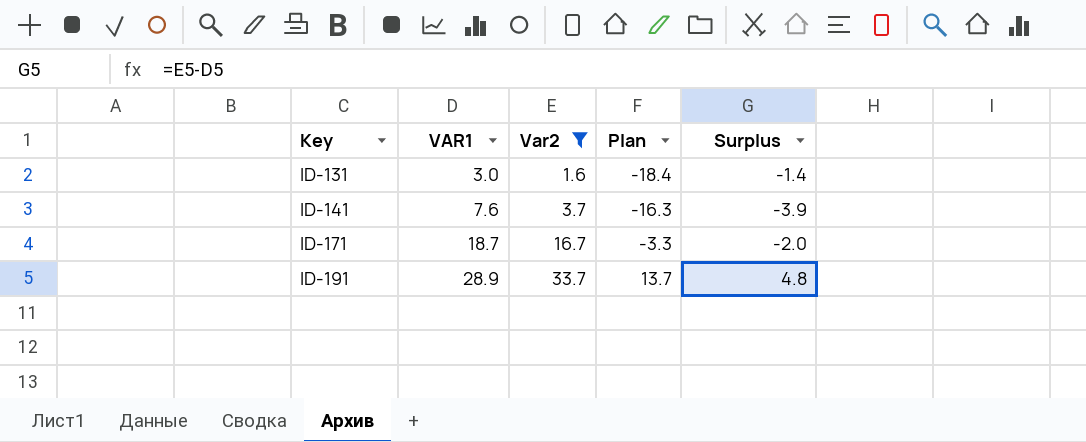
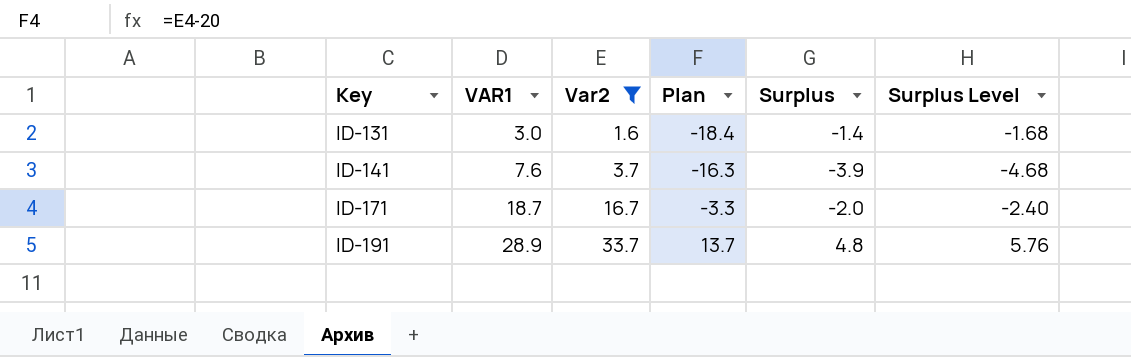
column Surplus Level | formula: none -> [Surplus] * 1.2

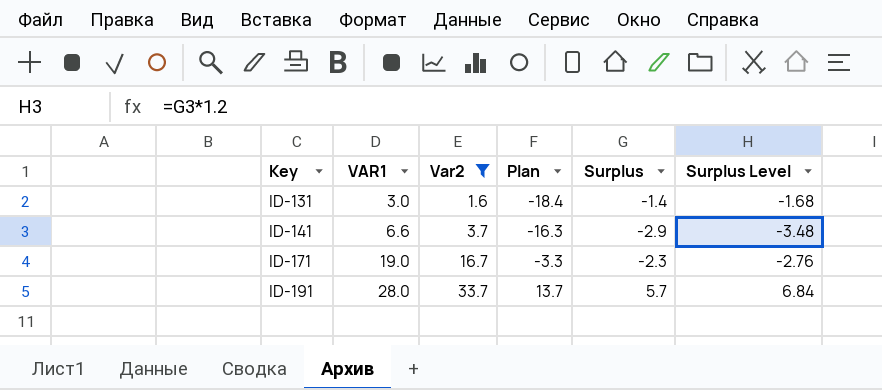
ID-141 | VAR1: 7.6 -> 6.6
ID-141 | Surplus: -3.9 -> -2.9
ID-141 | Surplus Level: -4.68 -> -3.48
ID-171 | VAR1: 18.7 -> 19.0
ID-171 | Surplus: -2.0 -> -2.3
ID-171 | Surplus Level: -2.40 -> -2.76
ID-191 | VAR1: 28.9 -> 28.0
ID-191 | Surplus: 4.8 -> 5.7
ID-191 | Surplus Level: 5.76 -> 6.84

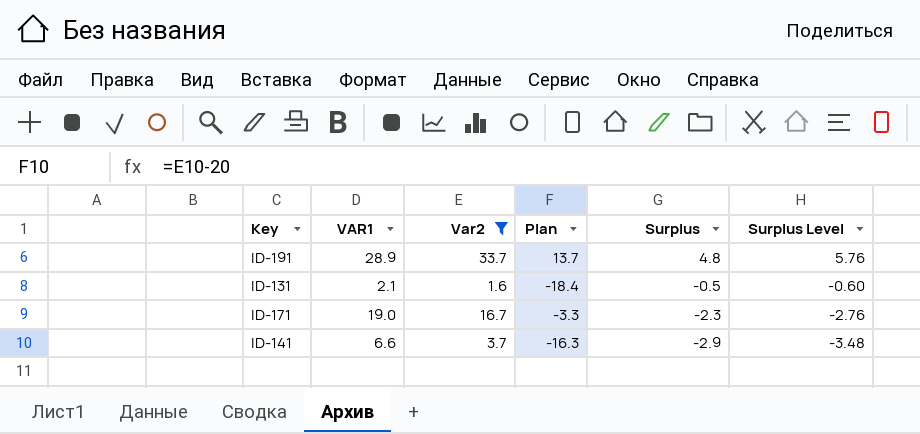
row order: Key ascending -> Surplus descending
ID-191 | VAR1: 28.0 -> 28.9
ID-191 | Surplus: 5.7 -> 4.8
ID-191 | Surplus Level: 6.84 -> 5.76
ID-131 | VAR1: 3.0 -> 2.1
ID-131 | Surplus: -1.4 -> -0.5
ID-131 | Surplus Level: -1.68 -> -0.60

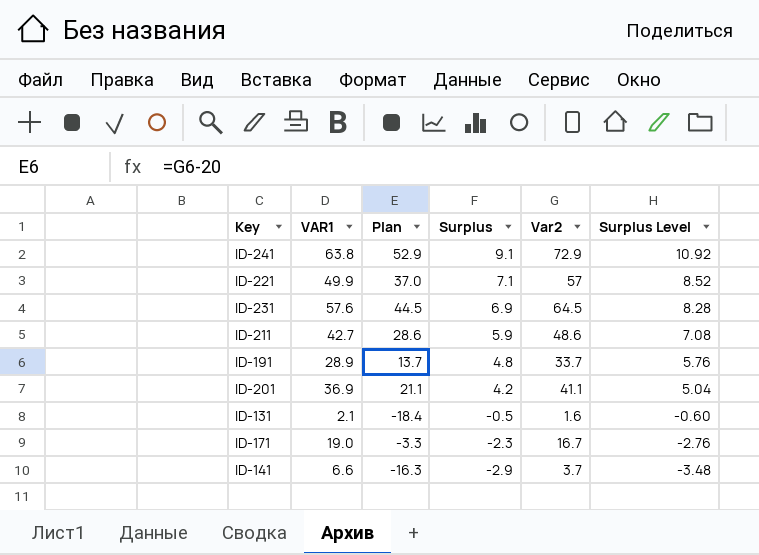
filter: Var2 <= 33.7 -> none
column Var2 | position: 3 -> 5

